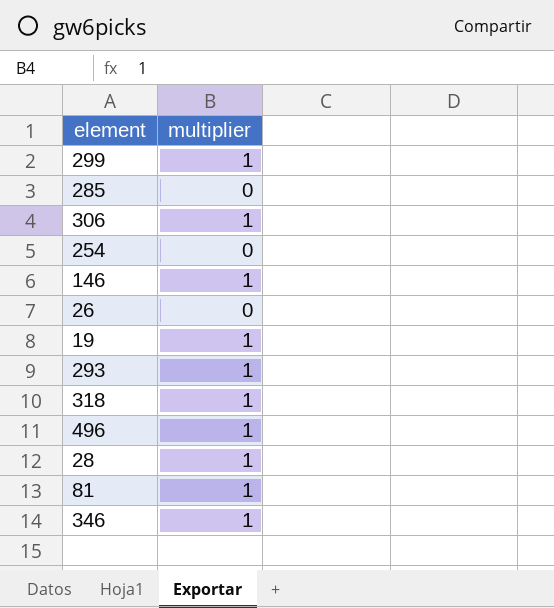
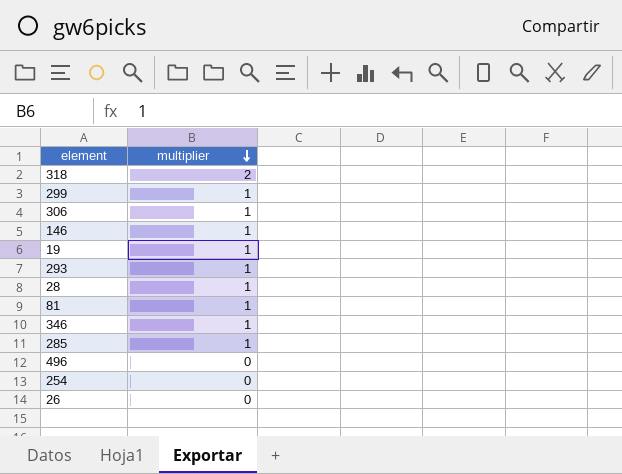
row order: none -> multiplier descending
318 | multiplier: 1 -> 2
285 | multiplier: 0 -> 1
496 | multiplier: 1 -> 0

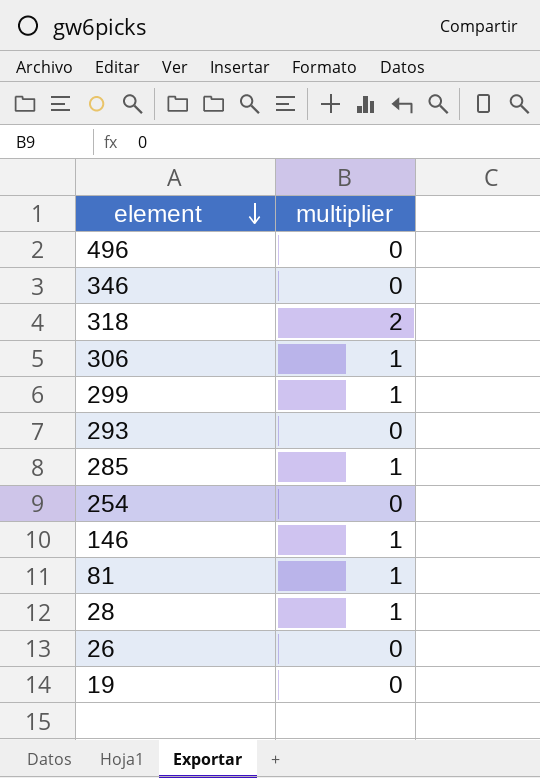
row order: multiplier descending -> element descending
346 | multiplier: 1 -> 0
293 | multiplier: 1 -> 0
19 | multiplier: 1 -> 0

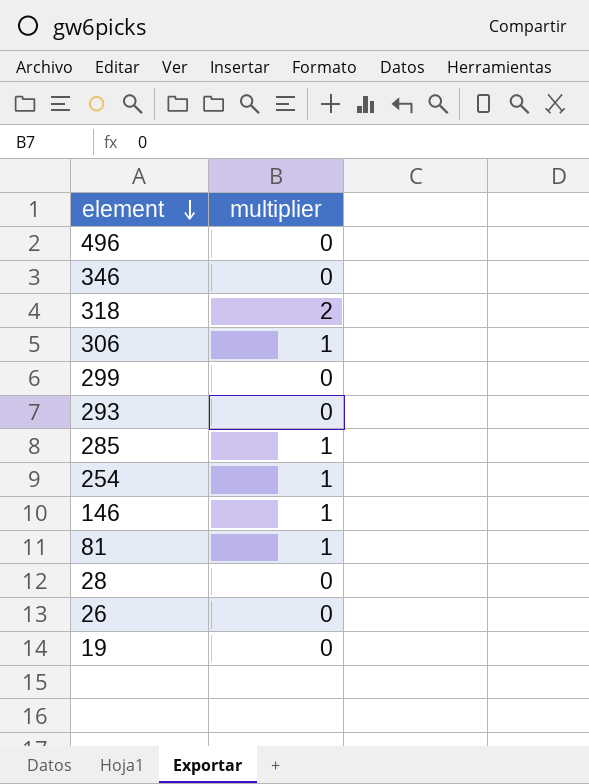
299 | multiplier: 1 -> 0
254 | multiplier: 0 -> 1
28 | multiplier: 1 -> 0

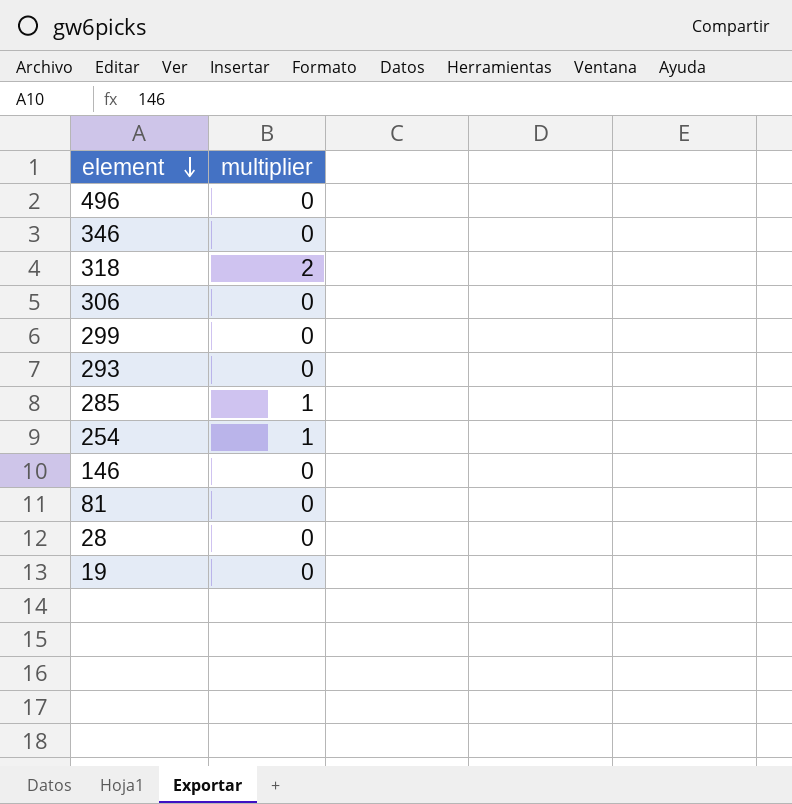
row 26: 0 -> none
306 | multiplier: 1 -> 0
146 | multiplier: 1 -> 0
81 | multiplier: 1 -> 0

